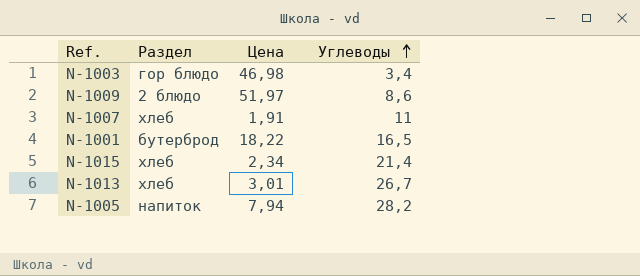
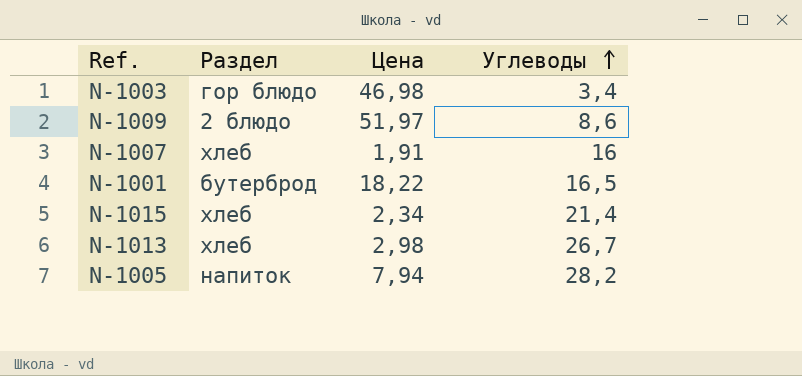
N-1007 | Углеводы: 11 -> 16
N-1013 | Цена: 3,01 -> 2,98

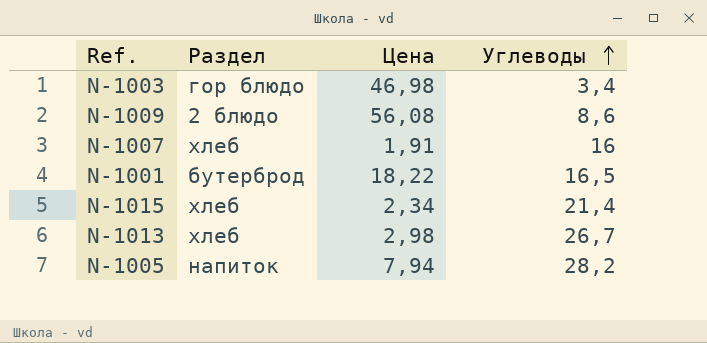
N-1009 | Цена: 51,97 -> 56,08

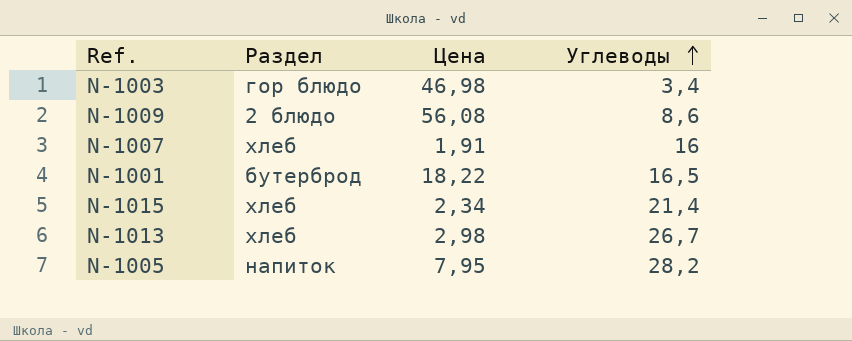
N-1005 | Цена: 7,94 -> 7,95

